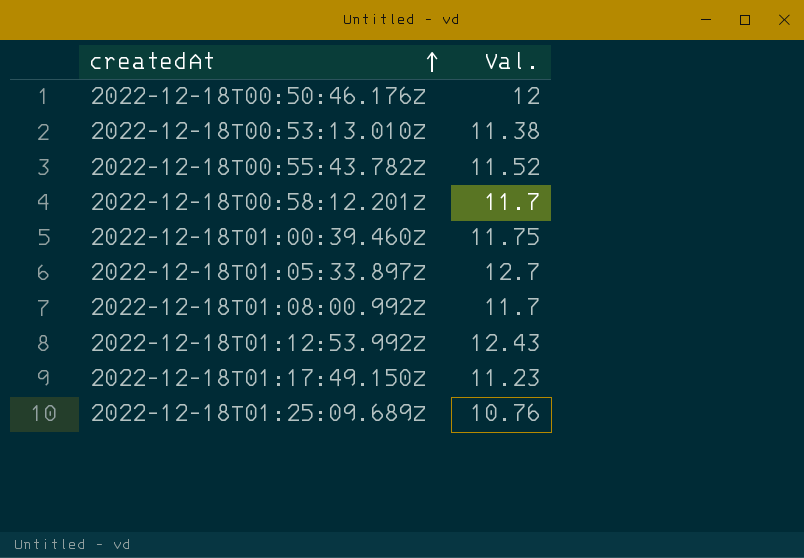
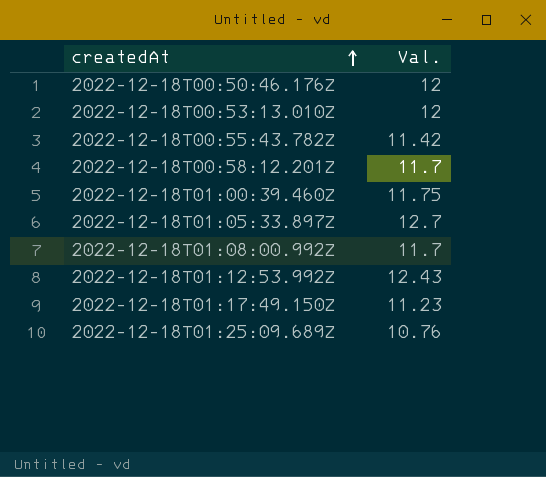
2022-12-18T00:53:13.010Z | Val.: 11.38 -> 12
2022-12-18T00:55:43.782Z | Val.: 11.52 -> 11.42

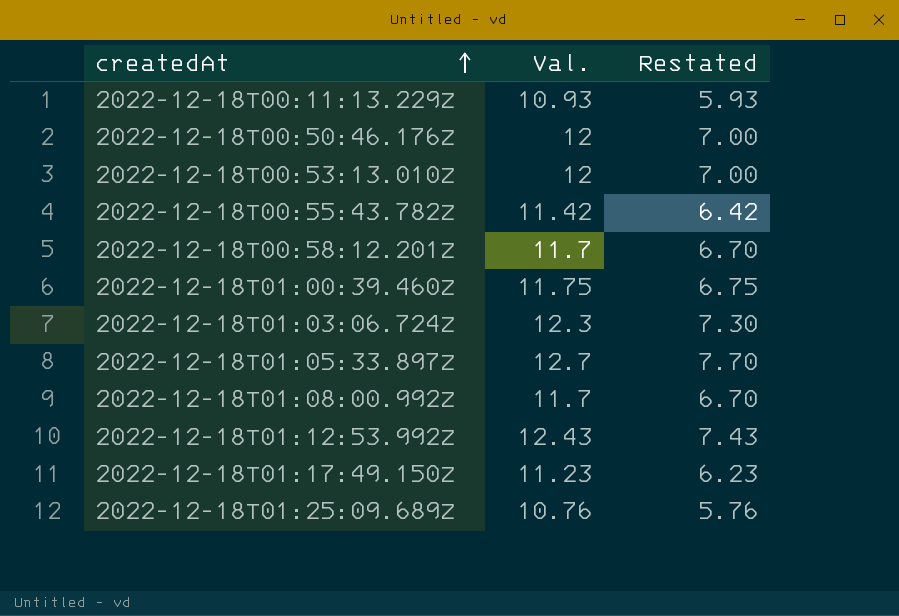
column Restated | formula: none -> [Val.] - 5
row 2022-12-18T00:11:13.229Z: none -> 10.93 | 5.93
row 2022-12-18T01:03:06.724Z: none -> 12.3 | 7.30

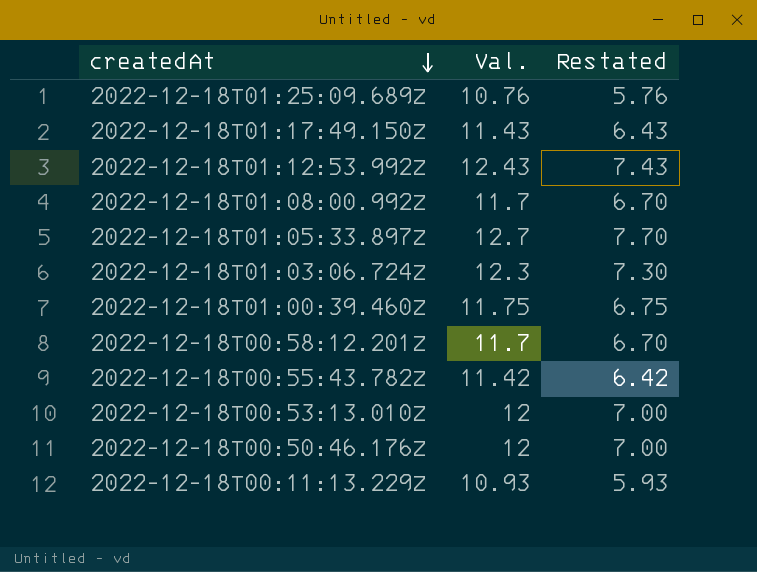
row order: createdAt ascending -> createdAt descending
2022-12-18T01:17:49.150Z | Val.: 11.23 -> 11.43
2022-12-18T01:17:49.150Z | Restated: 6.23 -> 6.43

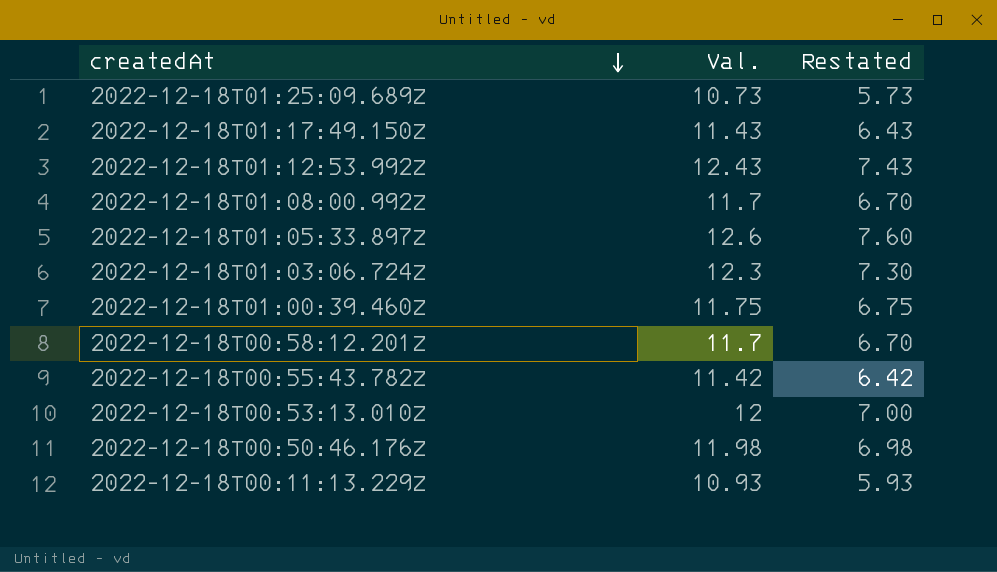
2022-12-18T01:25:09.689Z | Val.: 10.76 -> 10.73
2022-12-18T01:25:09.689Z | Restated: 5.76 -> 5.73
2022-12-18T01:05:33.897Z | Val.: 12.7 -> 12.6
2022-12-18T01:05:33.897Z | Restated: 7.70 -> 7.60
2022-12-18T00:50:46.176Z | Val.: 12 -> 11.98
2022-12-18T00:50:46.176Z | Restated: 7.00 -> 6.98

